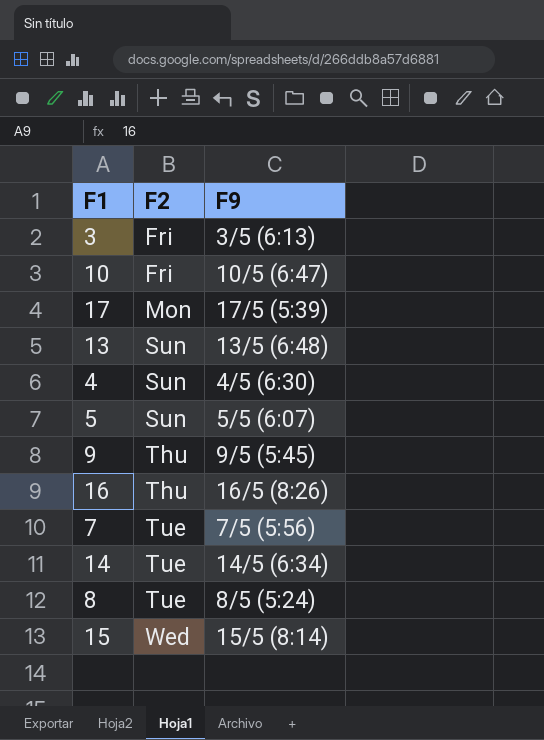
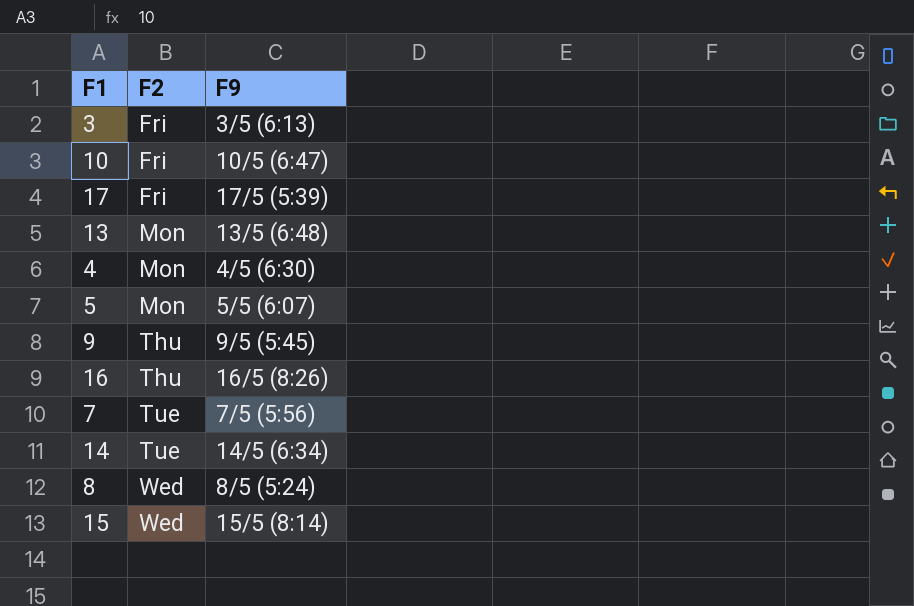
17 | F2: Mon -> Fri
13 | F2: Sun -> Mon
4 | F2: Sun -> Mon
5 | F2: Sun -> Mon
8 | F2: Tue -> Wed

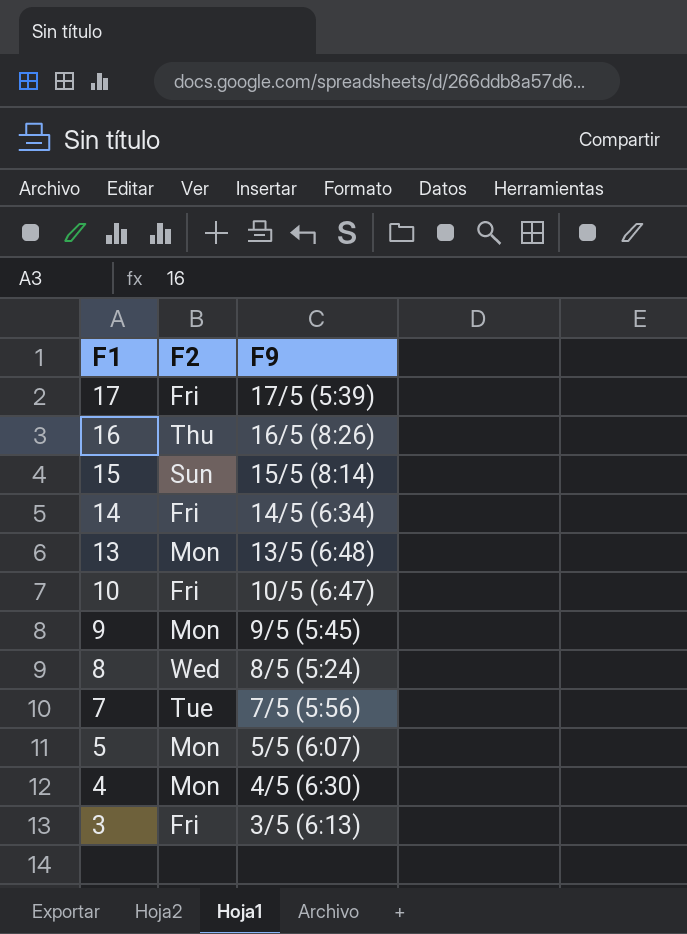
row order: F2 ascending -> F1 descending
15 | F2: Wed -> Sun
14 | F2: Tue -> Fri
9 | F2: Thu -> Mon

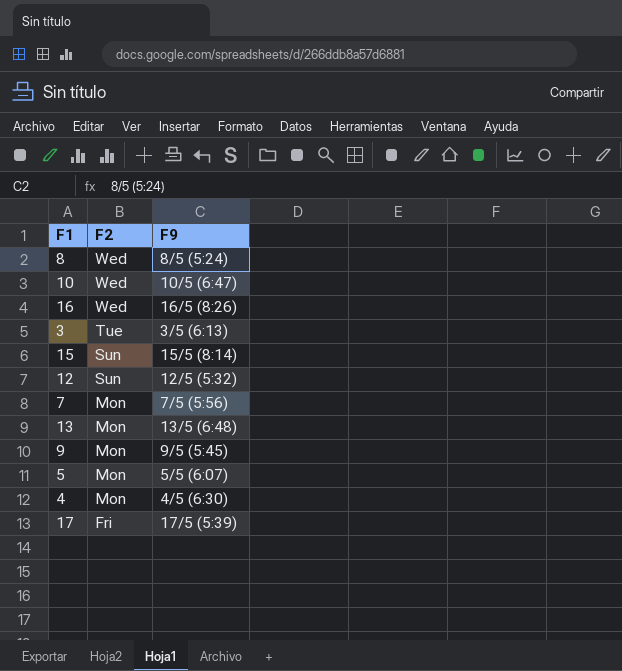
row order: F1 descending -> F2 descending
row 14: Fri | 14/5 (6:34) -> none
10 | F2: Fri -> Wed
16 | F2: Thu -> Wed
3 | F2: Fri -> Tue
row 12: none -> Sun | 12/5 (5:32)
7 | F2: Tue -> Mon

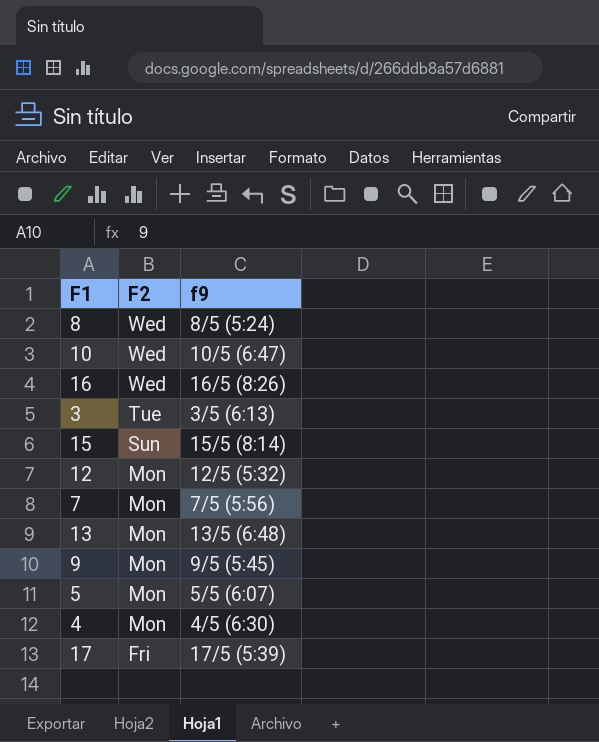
column name: F9 -> f9
12 | F2: Sun -> Mon

